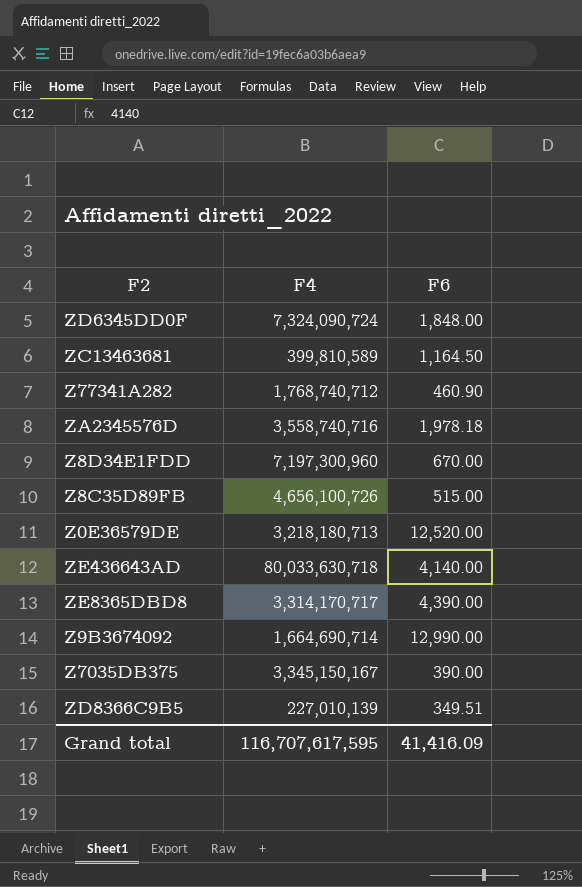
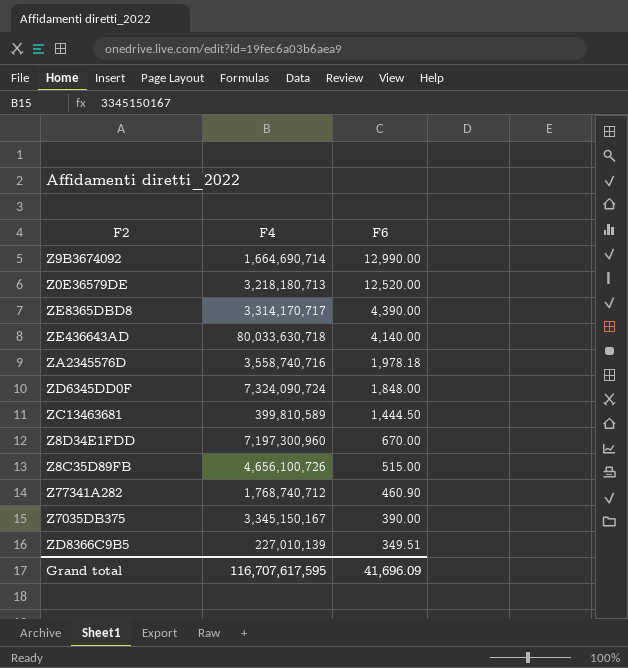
row order: none -> F6 descending
ZC13463681 | F6: 1,164.50 -> 1,444.50
Grand total | F6: 41,416.09 -> 41,696.09

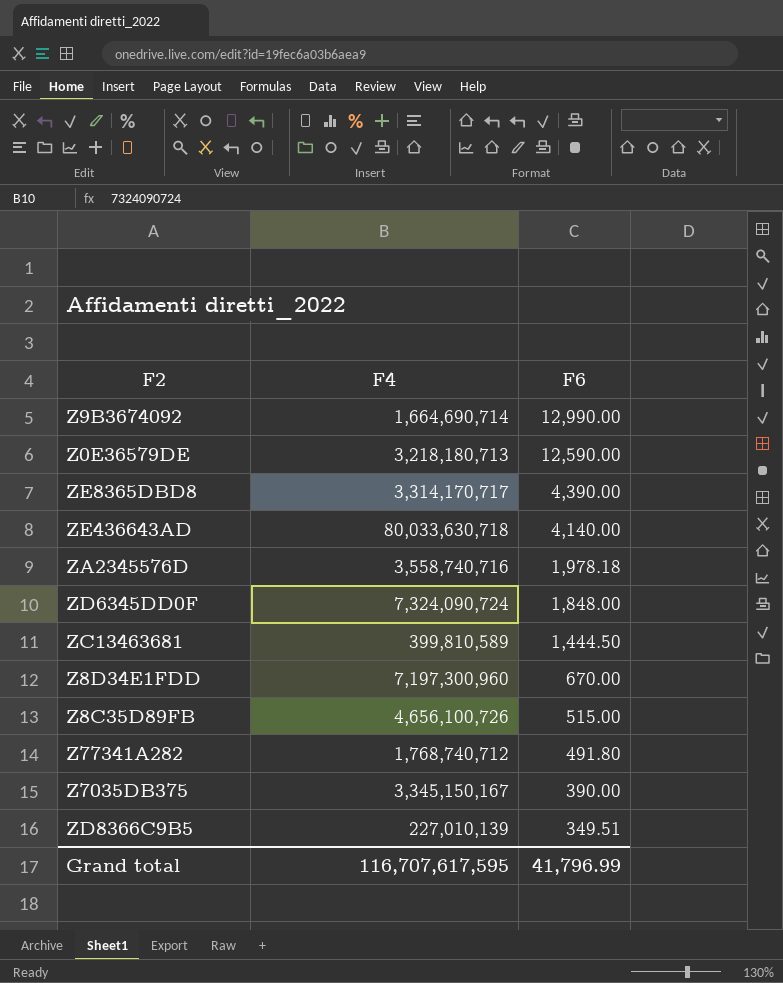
Z0E36579DE | F6: 12,520.00 -> 12,590.00
Z77341A282 | F6: 460.90 -> 491.80
Grand total | F6: 41,696.09 -> 41,796.99

